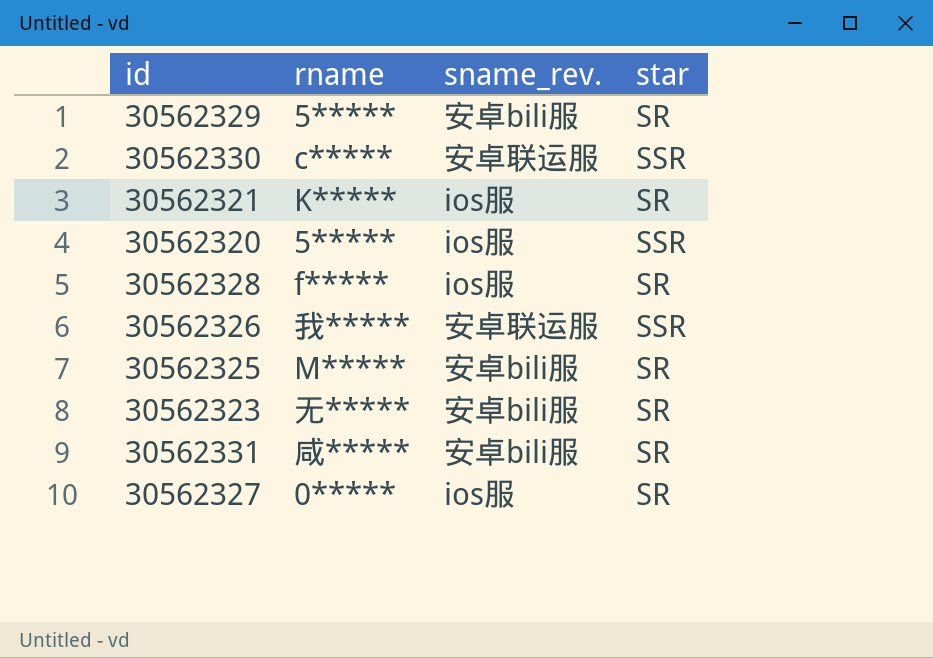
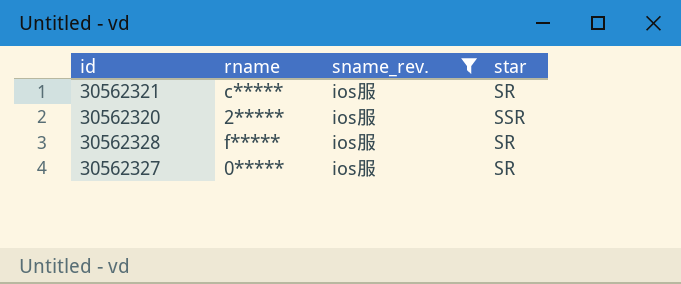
filter: none -> sname_rev. = ios服
30562321 | rname: K***** -> c*****
30562320 | rname: 5***** -> 2*****

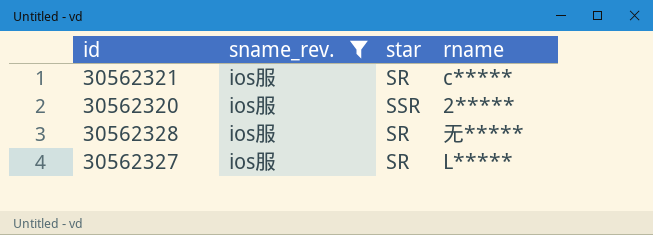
column rname | position: 2 -> 4
30562328 | rname: f***** -> 无*****
30562327 | rname: 0***** -> L*****

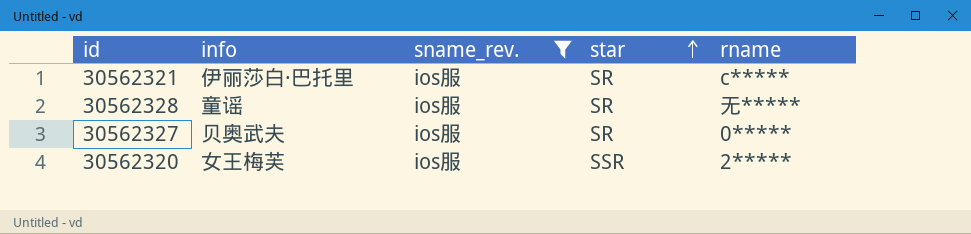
row order: none -> star ascending
column info | position: none -> 2
30562327 | rname: L***** -> 0*****

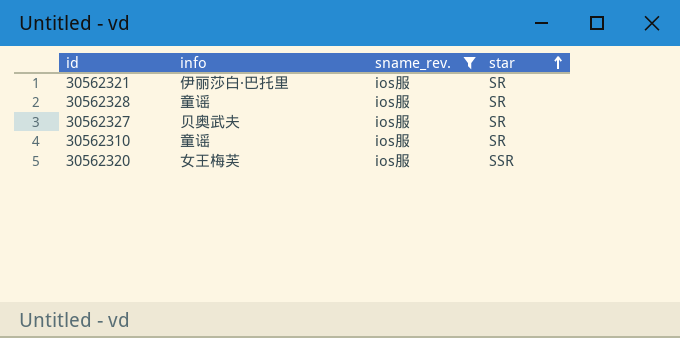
column rname | position: 5 -> none
row 30562310: none -> 童谣 | ios服 | SR

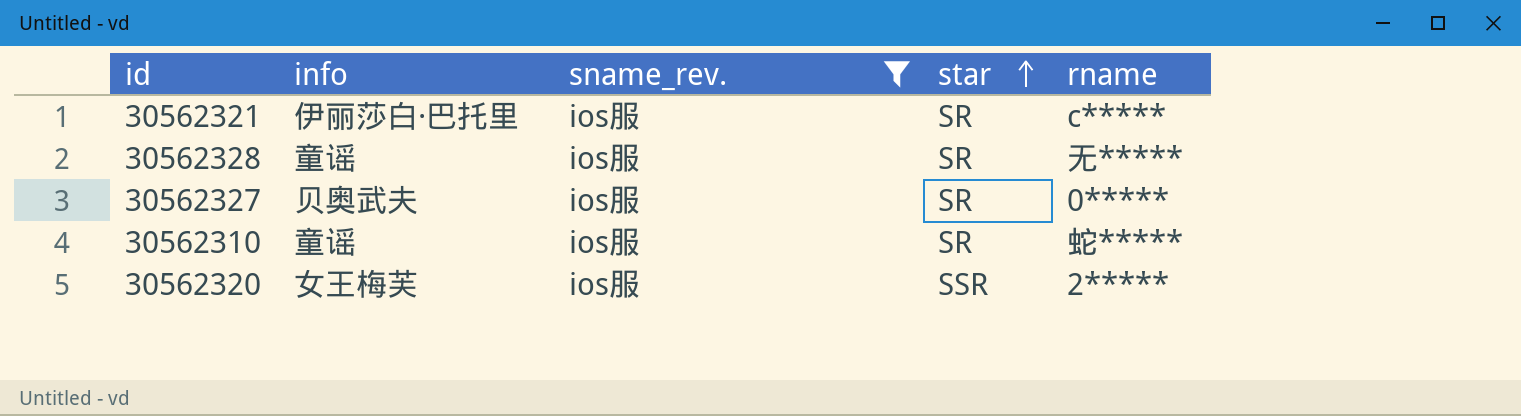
column rname | position: none -> 5

